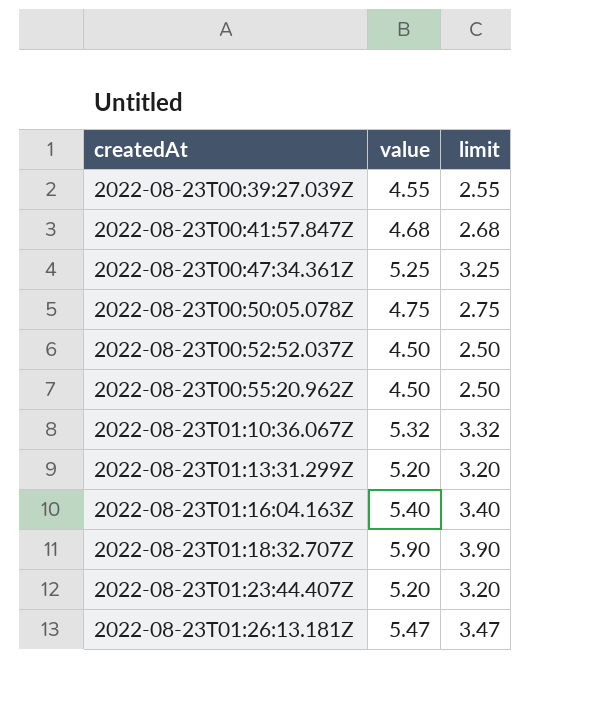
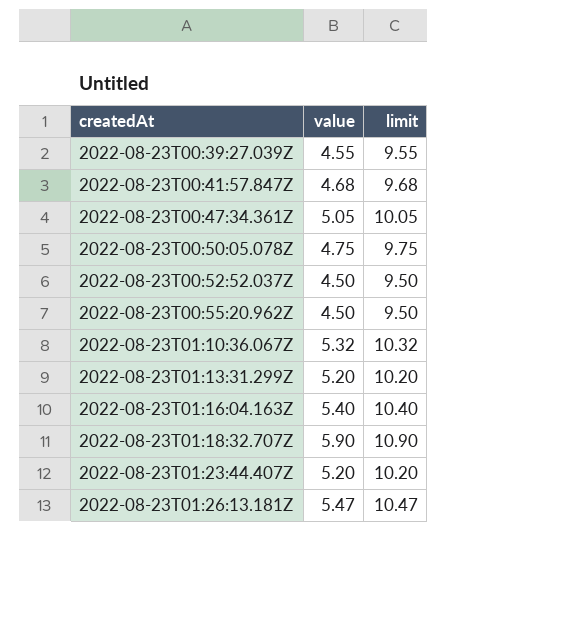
column limit | formula: [value] - 2 -> [value] + 5
2022-08-23T00:47:34.361Z | value: 5.25 -> 5.05

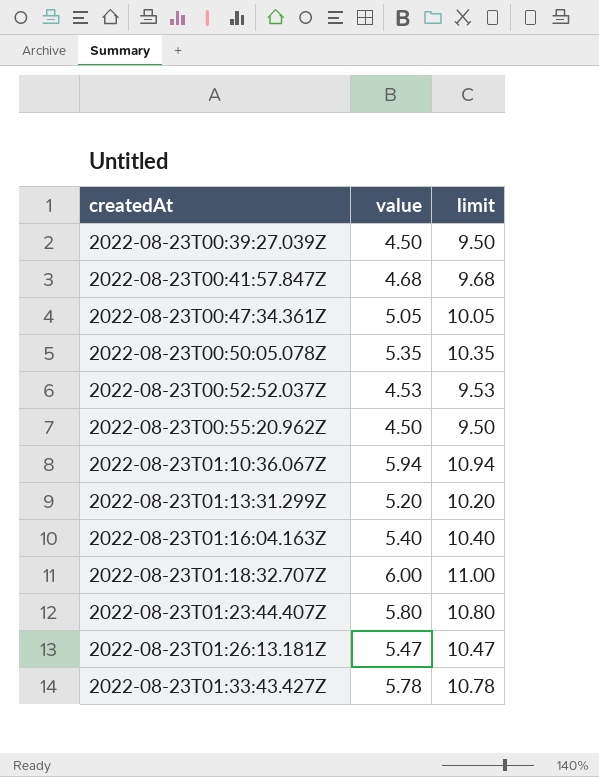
2022-08-23T00:39:27.039Z | value: 4.55 -> 4.50
2022-08-23T00:39:27.039Z | limit: 9.55 -> 9.50
2022-08-23T00:50:05.078Z | value: 4.75 -> 5.35
2022-08-23T00:50:05.078Z | limit: 9.75 -> 10.35
2022-08-23T00:52:52.037Z | value: 4.50 -> 4.53
2022-08-23T00:52:52.037Z | limit: 9.50 -> 9.53
2022-08-23T01:10:36.067Z | value: 5.32 -> 5.94
2022-08-23T01:10:36.067Z | limit: 10.32 -> 10.94
2022-08-23T01:18:32.707Z | value: 5.90 -> 6.00
2022-08-23T01:18:32.707Z | limit: 10.90 -> 11.00
2022-08-23T01:23:44.407Z | value: 5.20 -> 5.80
2022-08-23T01:23:44.407Z | limit: 10.20 -> 10.80
row 2022-08-23T01:33:43.427Z: none -> 5.78 | 10.78

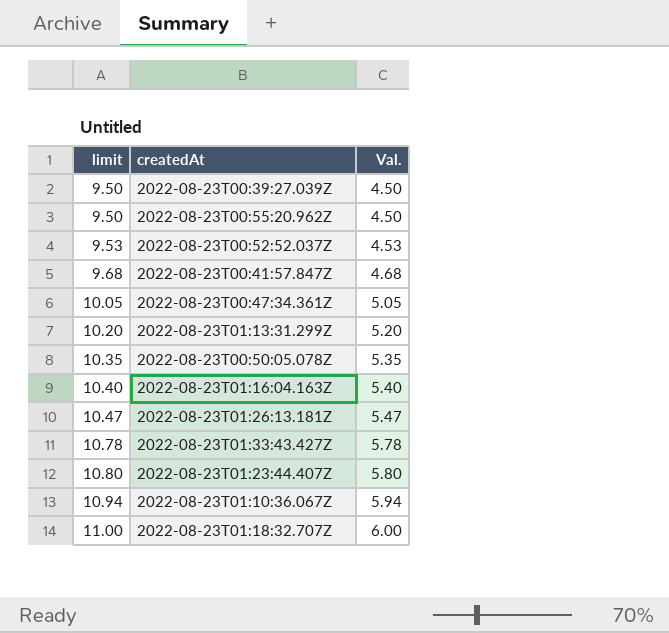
row order: createdAt ascending -> limit ascending
column limit | position: 3 -> 1
column name: value -> Val.

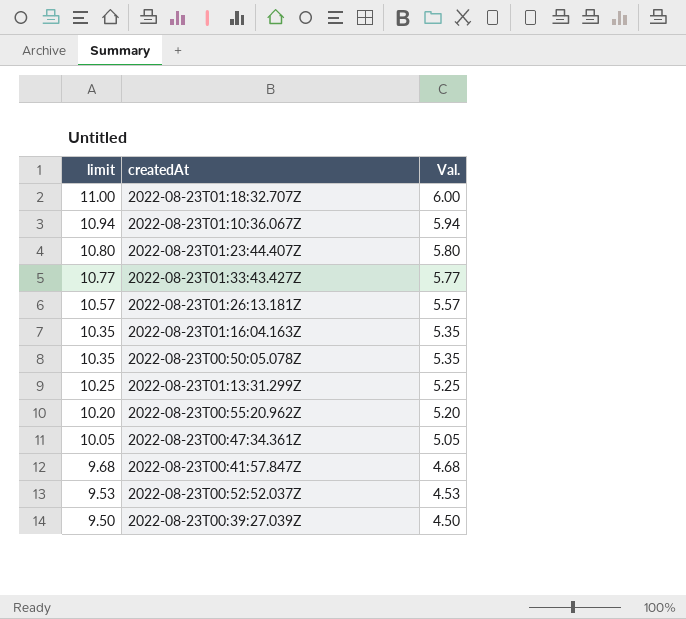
row order: limit ascending -> limit descending
2022-08-23T01:33:43.427Z | limit: 10.78 -> 10.77
2022-08-23T01:33:43.427Z | Val.: 5.78 -> 5.77
2022-08-23T01:26:13.181Z | limit: 10.47 -> 10.57
2022-08-23T01:26:13.181Z | Val.: 5.47 -> 5.57
2022-08-23T01:16:04.163Z | limit: 10.40 -> 10.35
2022-08-23T01:16:04.163Z | Val.: 5.40 -> 5.35
2022-08-23T01:13:31.299Z | limit: 10.20 -> 10.25
2022-08-23T01:13:31.299Z | Val.: 5.20 -> 5.25
2022-08-23T00:55:20.962Z | limit: 9.50 -> 10.20
2022-08-23T00:55:20.962Z | Val.: 4.50 -> 5.20

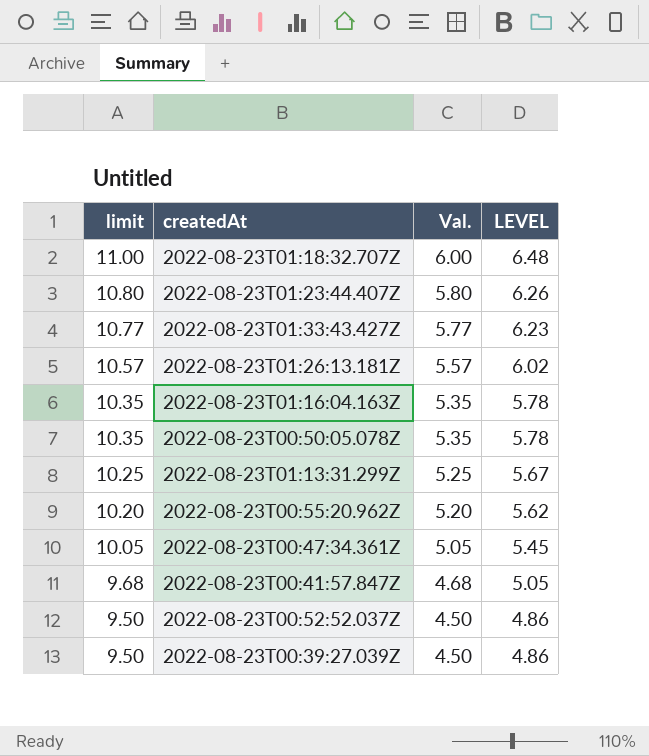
column LEVEL | formula: none -> [Val.] * 1.08
row 2022-08-23T01:10:36.067Z: 10.94 | 5.94 -> none
2022-08-23T00:52:52.037Z | limit: 9.53 -> 9.50
2022-08-23T00:52:52.037Z | Val.: 4.53 -> 4.50

